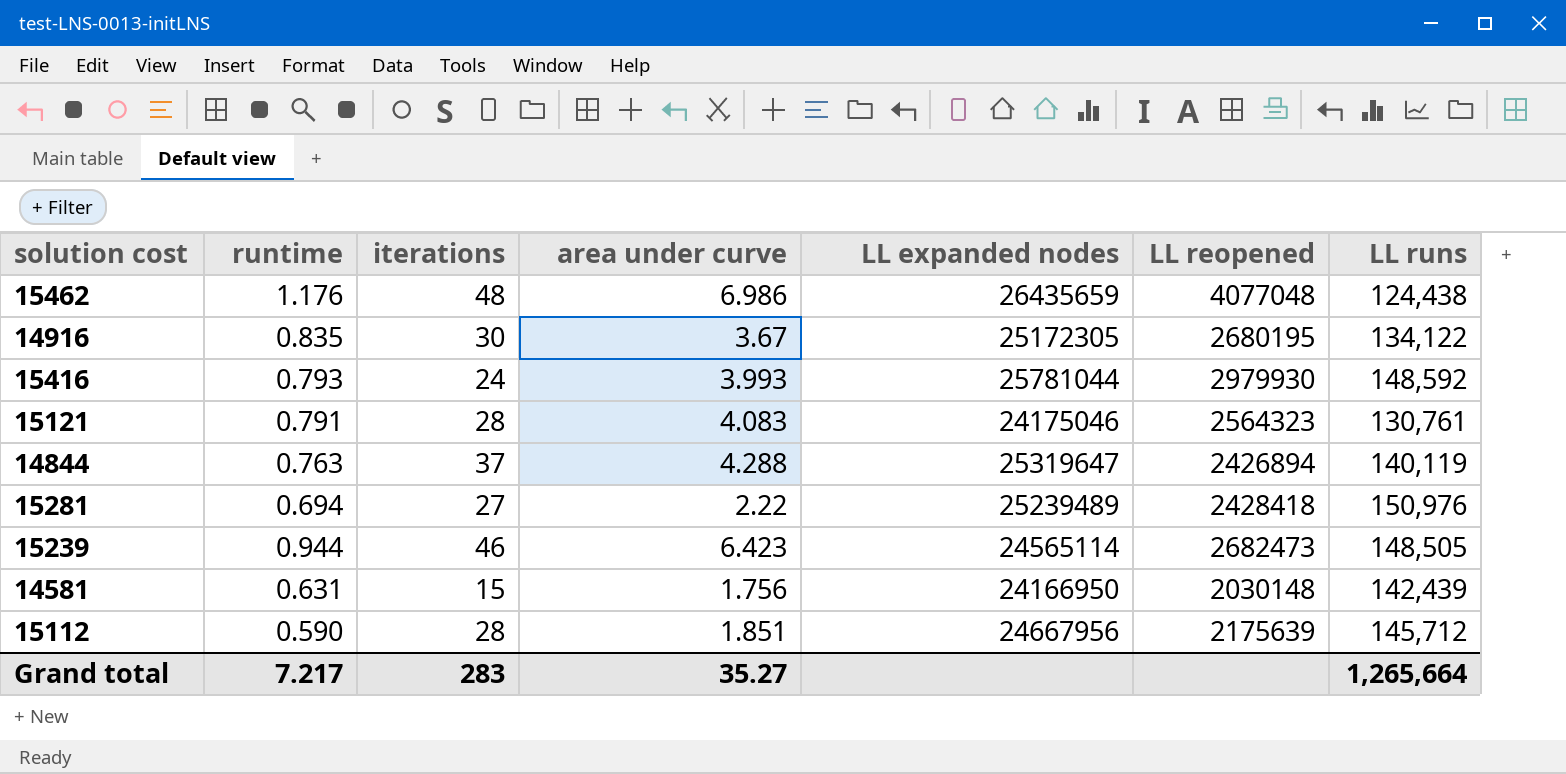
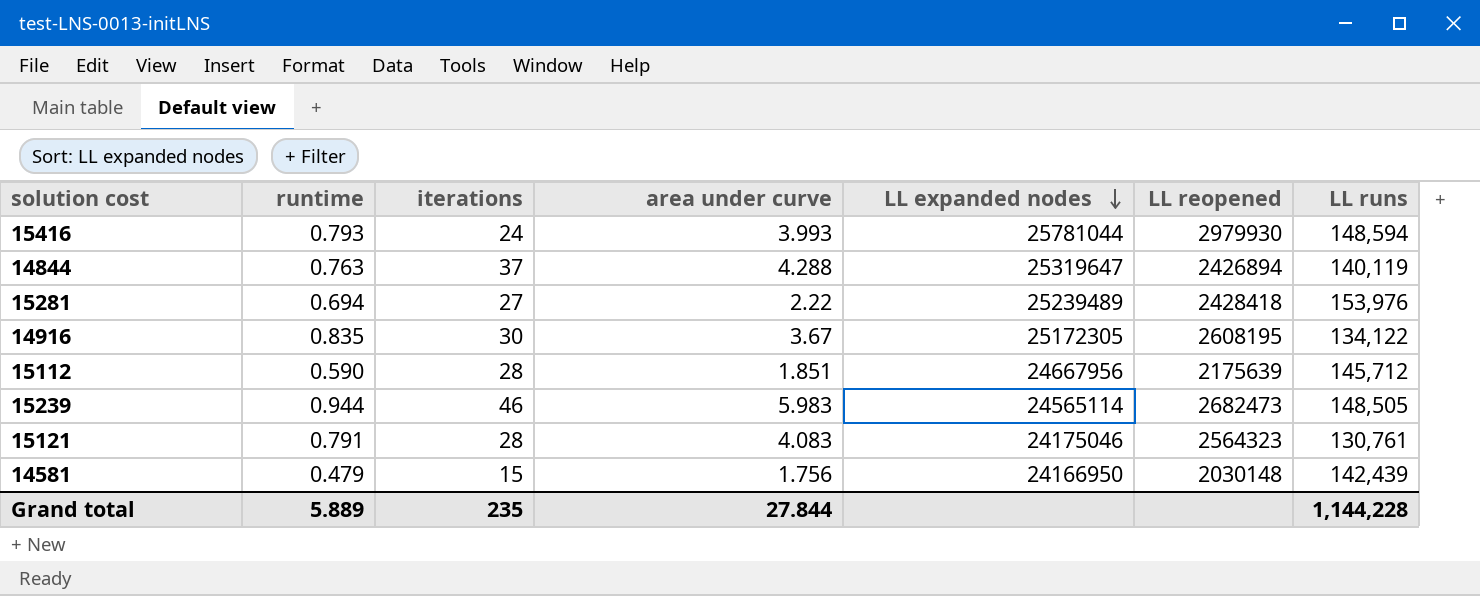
row order: none -> LL expanded nodes descending
row 15462: 1.176 | 48 | 6.986 | 26435659 | 4077048 | 124,438 -> none
15416 | LL runs: 148,592 -> 148,594
15281 | LL runs: 150,976 -> 153,976
14916 | LL reopened: 2680195 -> 2608195
15239 | area under curve: 6.423 -> 5.983
14581 | runtime: 0.631 -> 0.479
Grand total | runtime: 7.217 -> 5.889
Grand total | iterations: 283 -> 235
Grand total | area under curve: 35.27 -> 27.844
Grand total | LL runs: 1,265,664 -> 1,144,228

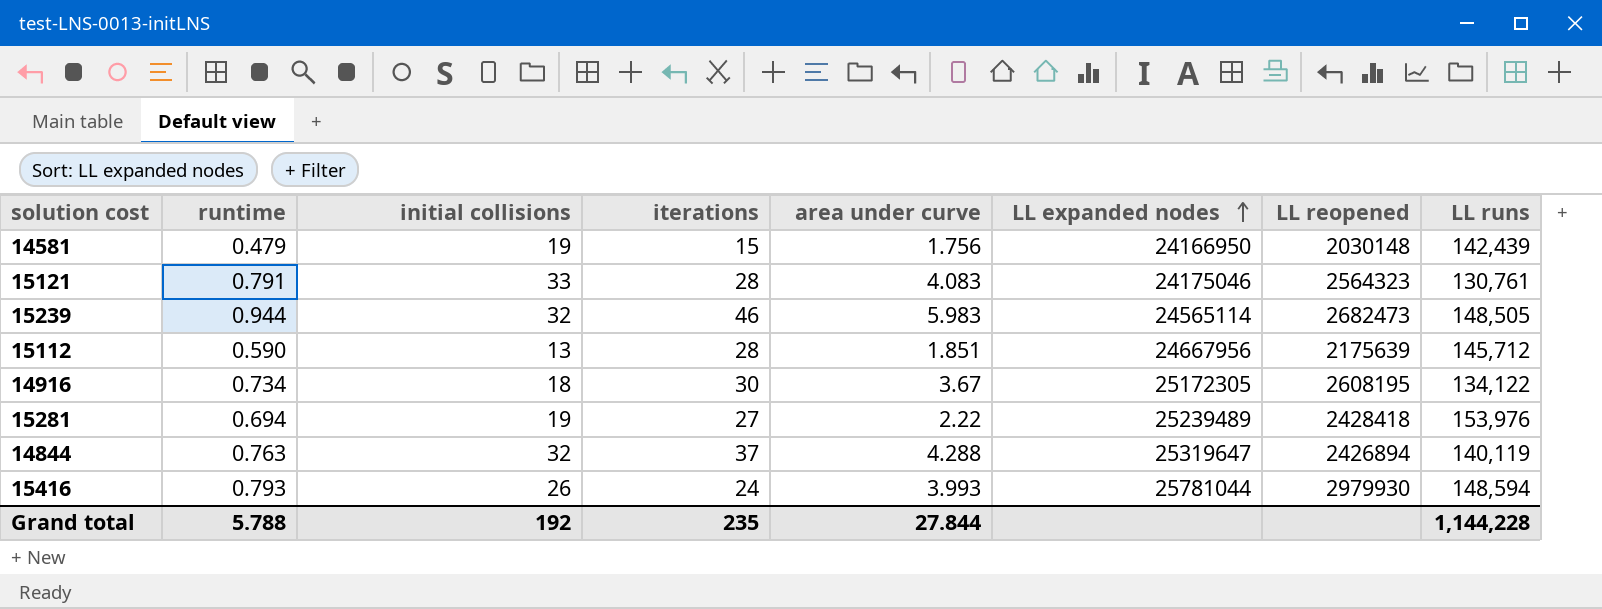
row order: LL expanded nodes descending -> LL expanded nodes ascending
column initial collisions | position: none -> 3
14916 | runtime: 0.835 -> 0.734
Grand total | runtime: 5.889 -> 5.788

